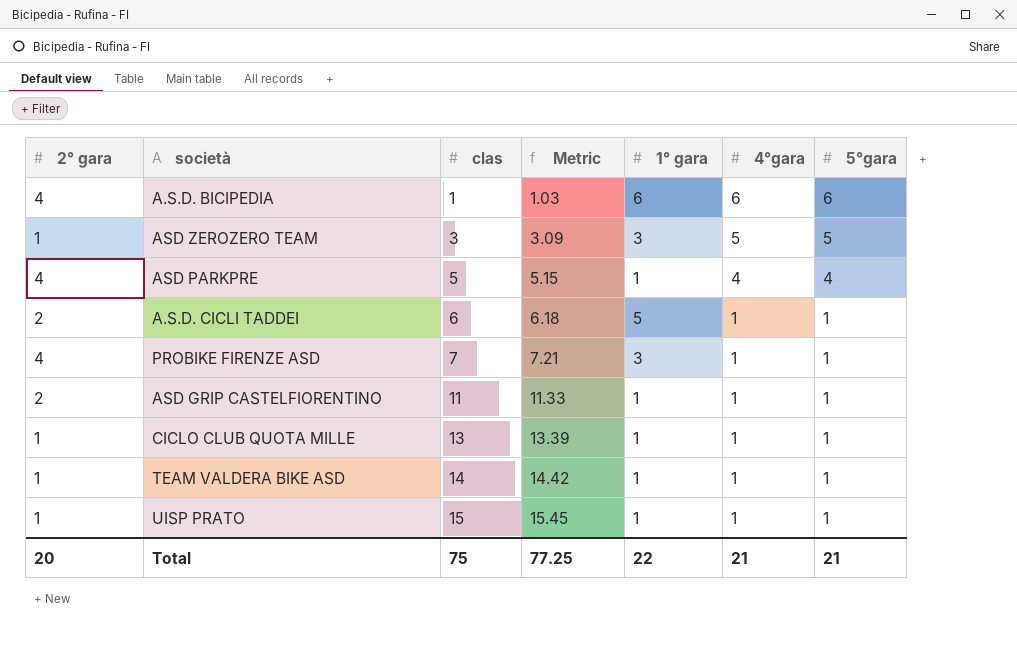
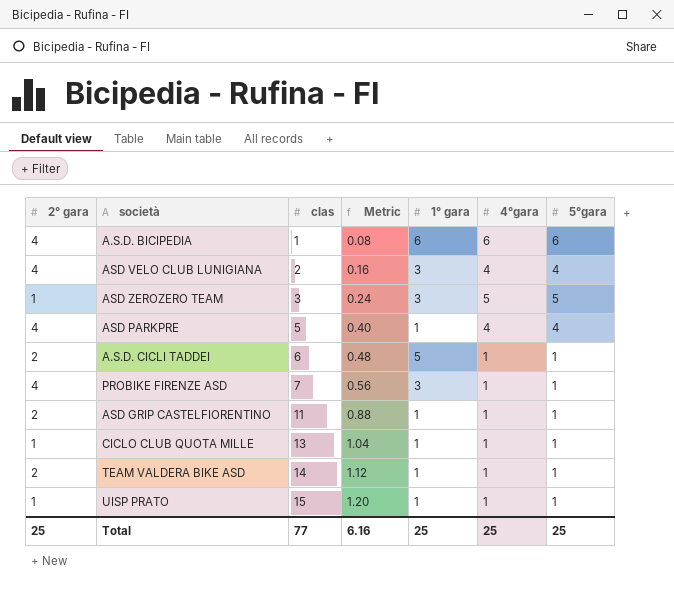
column Metric | formula: [clas] * 1.03 -> [clas] * 0.08
row ASD VELO CLUB LUNIGIANA: none -> 4 | 2 | 0.16 | 3 | 4 | 4
TEAM VALDERA BIKE ASD | 2° gara: 1 -> 2
Total | 2° gara: 20 -> 25
Total | clas: 75 -> 77
Total | Metric: 77.25 -> 6.16
Total | 1° gara: 22 -> 25
Total | 4°gara: 21 -> 25
Total | 5°gara: 21 -> 25

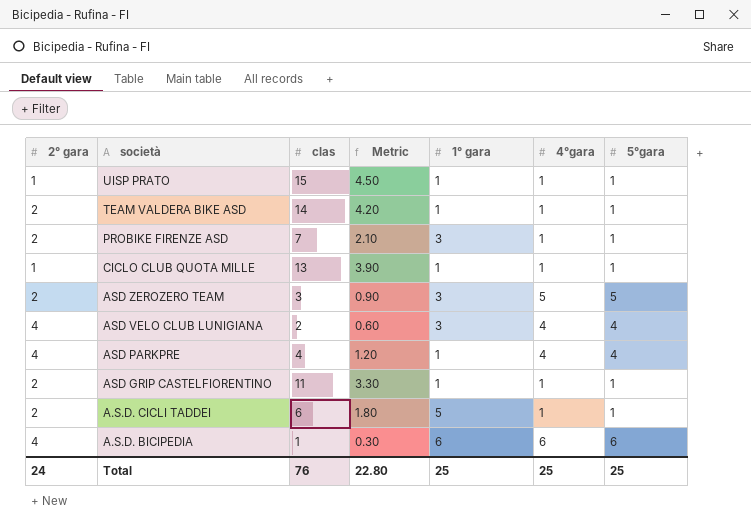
row order: clas ascending -> società descending
column Metric | formula: [clas] * 0.08 -> [clas] * 0.3
PROBIKE FIRENZE ASD | 2° gara: 4 -> 2
ASD ZEROZERO TEAM | 2° gara: 1 -> 2
ASD PARKPRE | clas: 5 -> 4
Total | 2° gara: 25 -> 24
Total | clas: 77 -> 76
Total | Metric: 6.16 -> 22.80

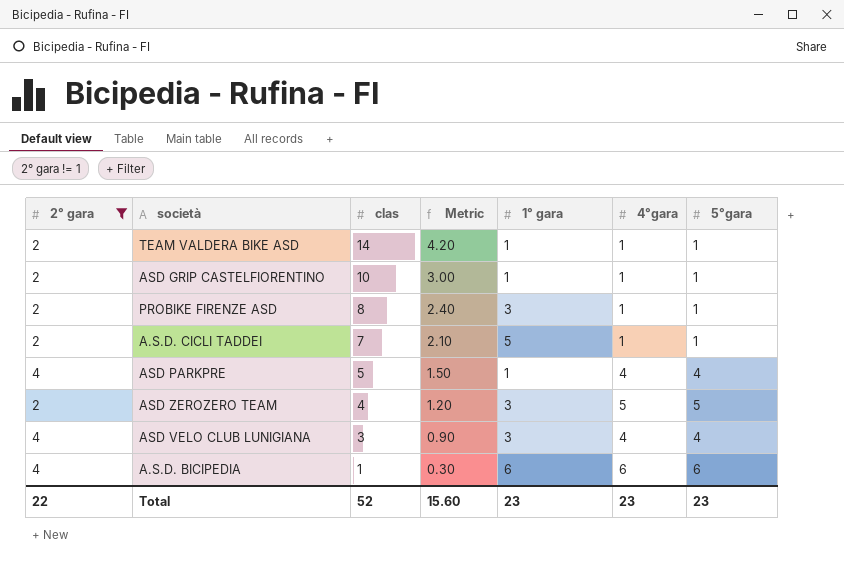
filter: none -> 2° gara != 1
row order: società descending -> clas descending
ASD GRIP CASTELFIORENTINO | clas: 11 -> 10
ASD GRIP CASTELFIORENTINO | Metric: 3.30 -> 3.00
PROBIKE FIRENZE ASD | clas: 7 -> 8
PROBIKE FIRENZE ASD | Metric: 2.10 -> 2.40
A.S.D. CICLI TADDEI | clas: 6 -> 7
A.S.D. CICLI TADDEI | Metric: 1.80 -> 2.10
ASD PARKPRE | clas: 4 -> 5
ASD PARKPRE | Metric: 1.20 -> 1.50
ASD ZEROZERO TEAM | clas: 3 -> 4
ASD ZEROZERO TEAM | Metric: 0.90 -> 1.20
ASD VELO CLUB LUNIGIANA | clas: 2 -> 3
ASD VELO CLUB LUNIGIANA | Metric: 0.60 -> 0.90
Total | 2° gara: 24 -> 22
Total | clas: 76 -> 52
Total | Metric: 22.80 -> 15.60
Total | 1° gara: 25 -> 23
Total | 4°gara: 25 -> 23
Total | 5°gara: 25 -> 23

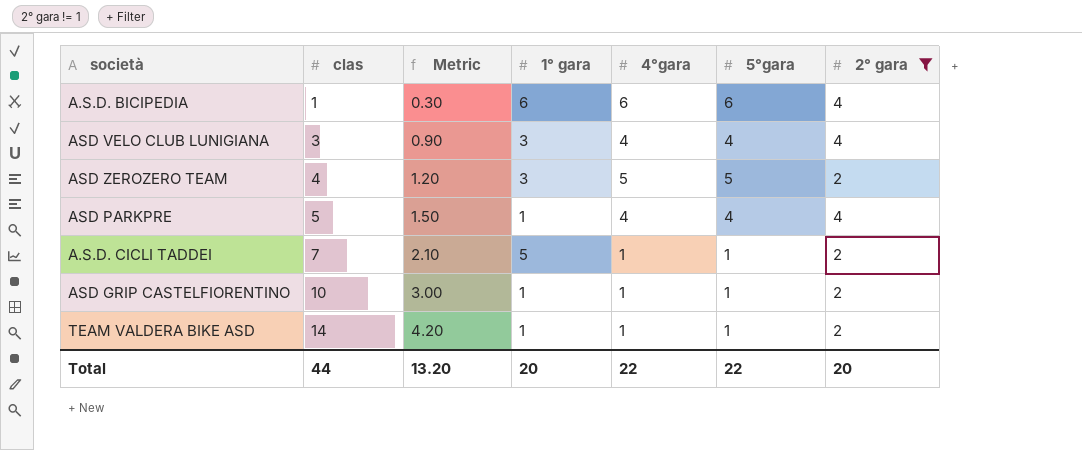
row order: clas descending -> clas ascending
column 2° gara | position: 1 -> 7
row PROBIKE FIRENZE ASD: 2 | 8 | 2.40 | 3 | 1 | 1 -> none
Total | clas: 52 -> 44
Total | Metric: 15.60 -> 13.20
Total | 1° gara: 23 -> 20
Total | 4°gara: 23 -> 22
Total | 5°gara: 23 -> 22
Total | 2° gara: 22 -> 20

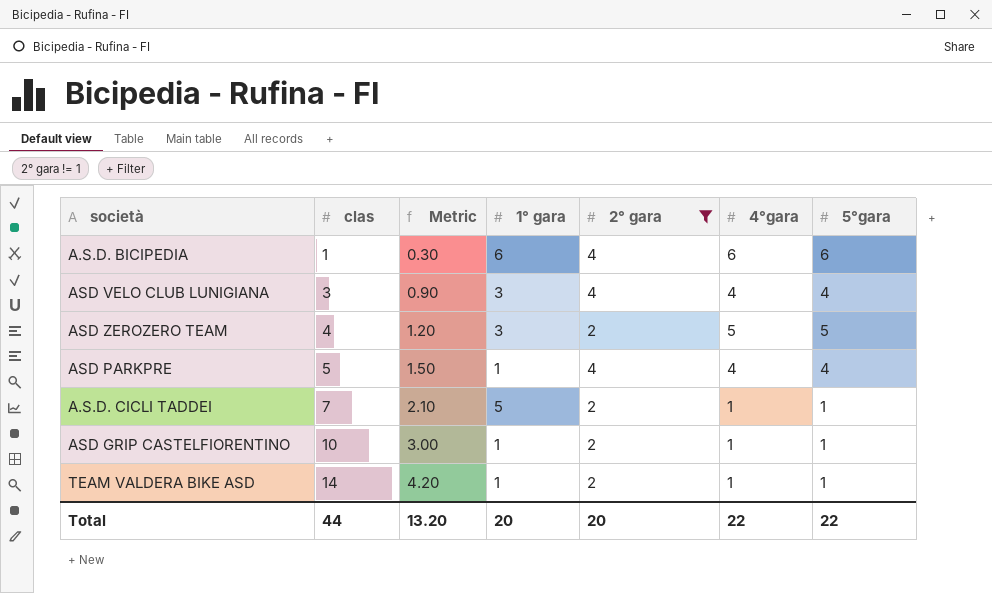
column 2° gara | position: 7 -> 5

